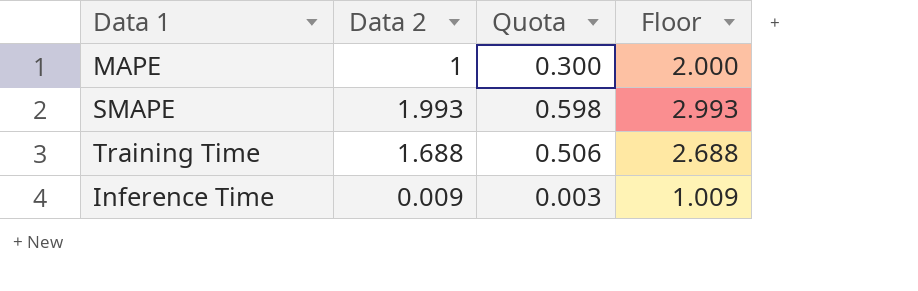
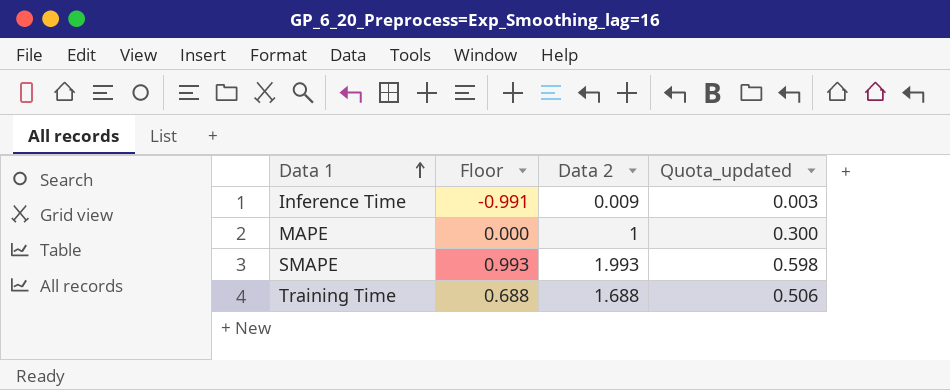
row order: none -> Data 1 ascending
column Floor | formula: [Data 2] + 1 -> [Data 2] - 1
column Floor | position: 4 -> 2
column name: Quota -> Quota_updated

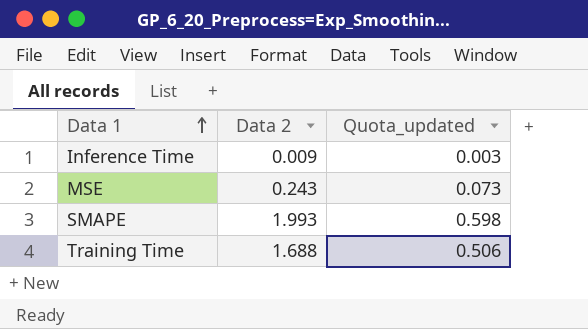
column Floor | formula: [Data 2] - 1 -> none
row MAPE: 0.000 | 1 | 0.300 -> none
row MSE: none -> 0.243 | 0.073

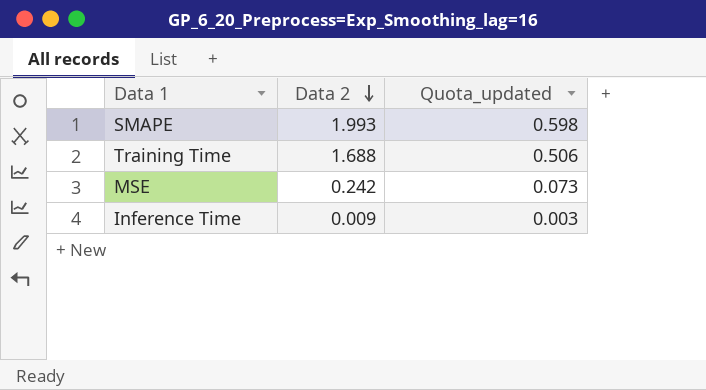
row order: Data 1 ascending -> Data 2 descending
MSE | Data 2: 0.243 -> 0.242

